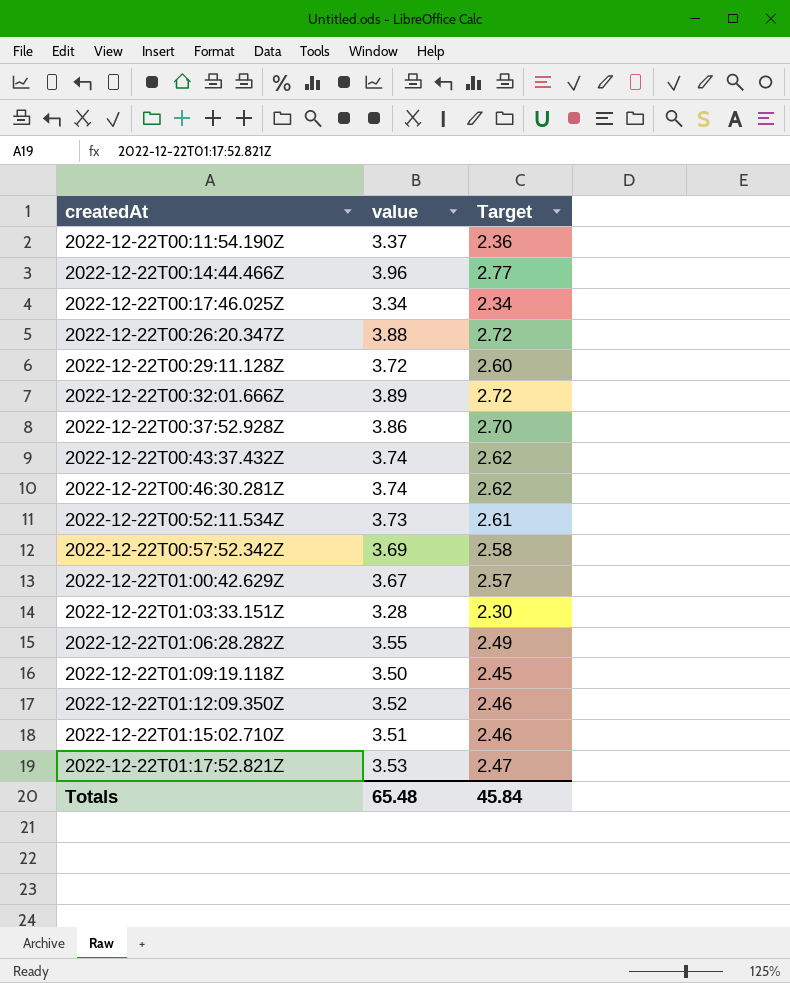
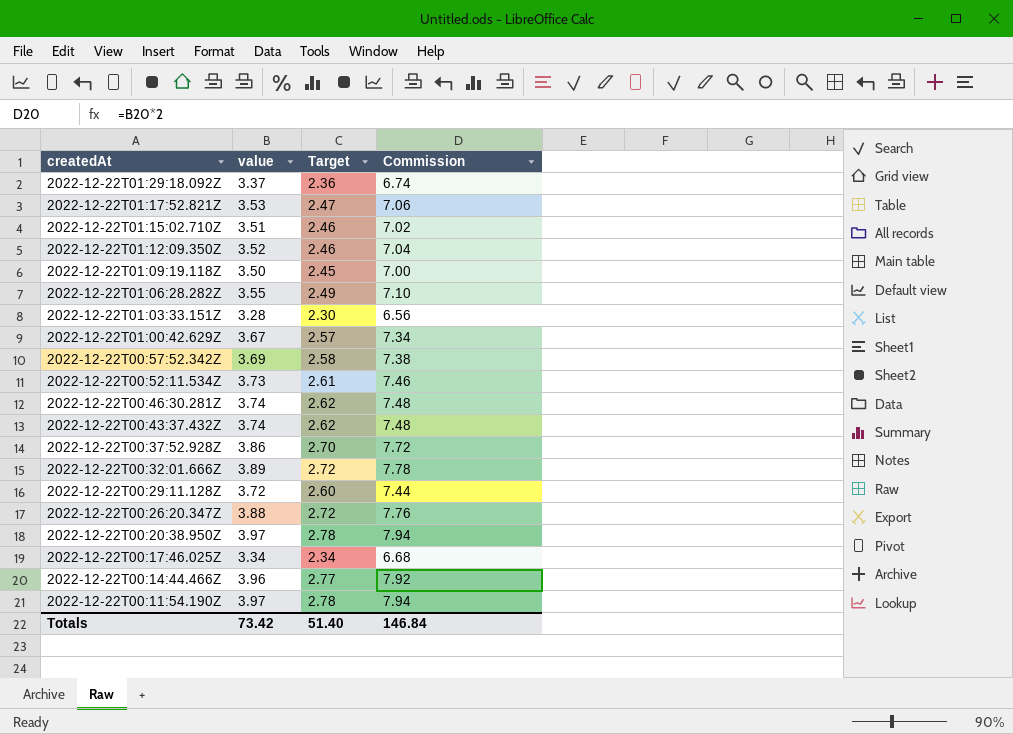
row order: createdAt ascending -> createdAt descending
column Commission | formula: none -> [value] * 2
row 2022-12-22T01:29:18.092Z: none -> 3.37 | 2.36 | 6.74
row 2022-12-22T00:20:38.950Z: none -> 3.97 | 2.78 | 7.94
2022-12-22T00:11:54.190Z | value: 3.37 -> 3.97
2022-12-22T00:11:54.190Z | Target: 2.36 -> 2.78
Totals | value: 65.48 -> 73.42
Totals | Target: 45.84 -> 51.40

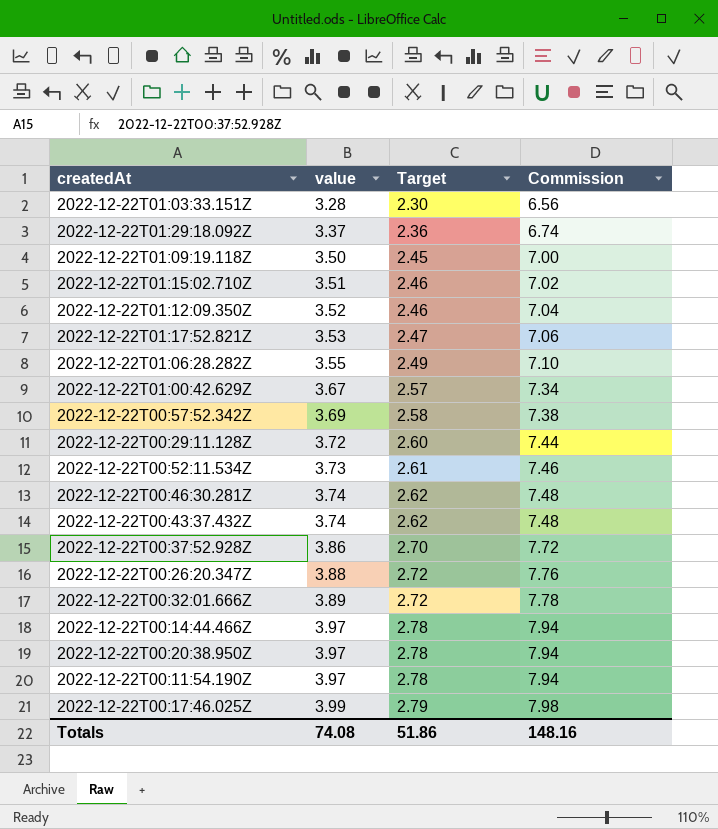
row order: createdAt descending -> value ascending
2022-12-22T00:14:44.466Z | value: 3.96 -> 3.97
2022-12-22T00:14:44.466Z | Target: 2.77 -> 2.78
2022-12-22T00:14:44.466Z | Commission: 7.92 -> 7.94
2022-12-22T00:17:46.025Z | value: 3.34 -> 3.99
2022-12-22T00:17:46.025Z | Target: 2.34 -> 2.79
2022-12-22T00:17:46.025Z | Commission: 6.68 -> 7.98
Totals | value: 73.42 -> 74.08
Totals | Target: 51.40 -> 51.86
Totals | Commission: 146.84 -> 148.16

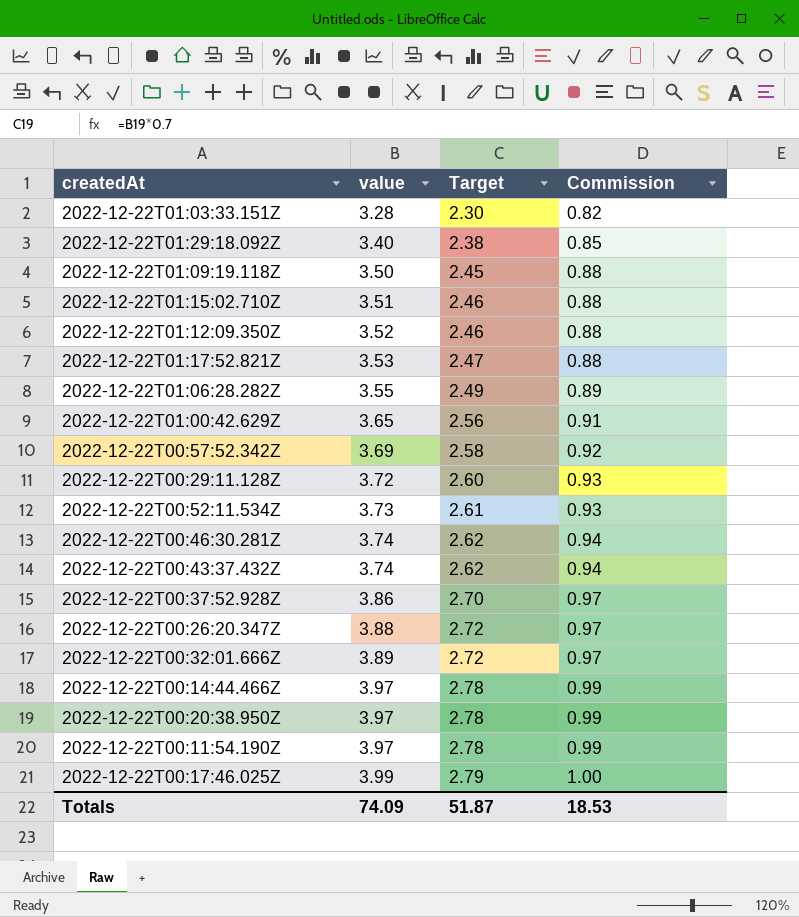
column Commission | formula: [value] * 2 -> [value] * 0.25
2022-12-22T01:29:18.092Z | value: 3.37 -> 3.40
2022-12-22T01:29:18.092Z | Target: 2.36 -> 2.38
2022-12-22T01:00:42.629Z | value: 3.67 -> 3.65
2022-12-22T01:00:42.629Z | Target: 2.57 -> 2.56
Totals | value: 74.08 -> 74.09
Totals | Target: 51.86 -> 51.87
Totals | Commission: 148.16 -> 18.53

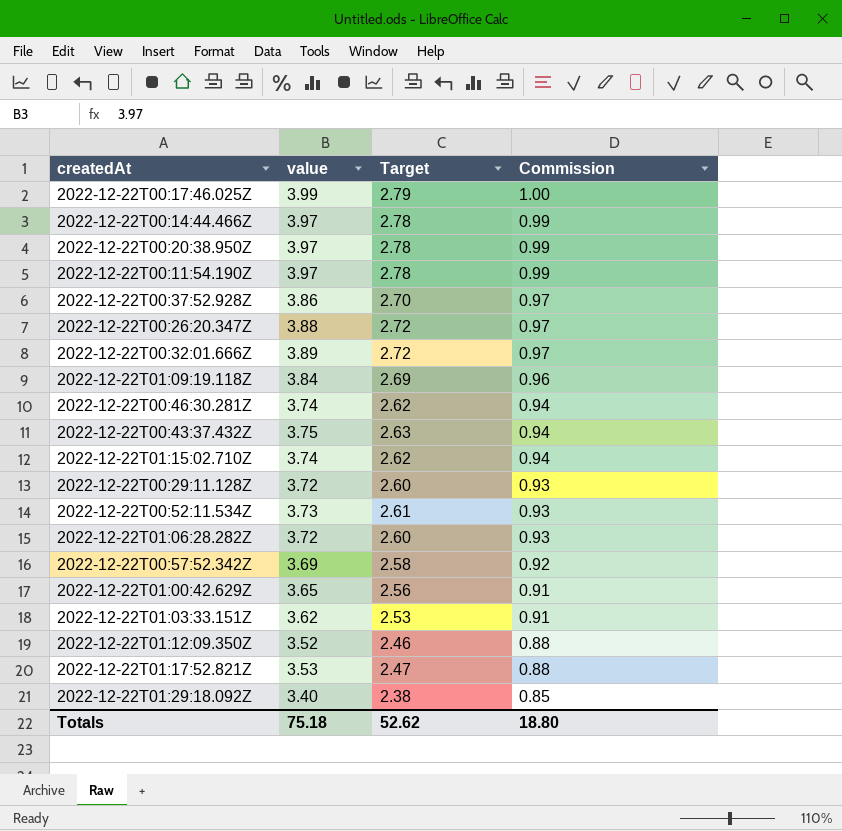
row order: value ascending -> Commission descending
2022-12-22T01:09:19.118Z | value: 3.50 -> 3.84
2022-12-22T01:09:19.118Z | Target: 2.45 -> 2.69
2022-12-22T01:09:19.118Z | Commission: 0.88 -> 0.96
2022-12-22T00:43:37.432Z | value: 3.74 -> 3.75
2022-12-22T00:43:37.432Z | Target: 2.62 -> 2.63
2022-12-22T01:15:02.710Z | value: 3.51 -> 3.74
2022-12-22T01:15:02.710Z | Target: 2.46 -> 2.62
2022-12-22T01:15:02.710Z | Commission: 0.88 -> 0.94
2022-12-22T01:06:28.282Z | value: 3.55 -> 3.72
2022-12-22T01:06:28.282Z | Target: 2.49 -> 2.60
2022-12-22T01:06:28.282Z | Commission: 0.89 -> 0.93
2022-12-22T01:03:33.151Z | value: 3.28 -> 3.62
2022-12-22T01:03:33.151Z | Target: 2.30 -> 2.53
2022-12-22T01:03:33.151Z | Commission: 0.82 -> 0.91
Totals | value: 74.09 -> 75.18
Totals | Target: 51.87 -> 52.62
Totals | Commission: 18.53 -> 18.80

